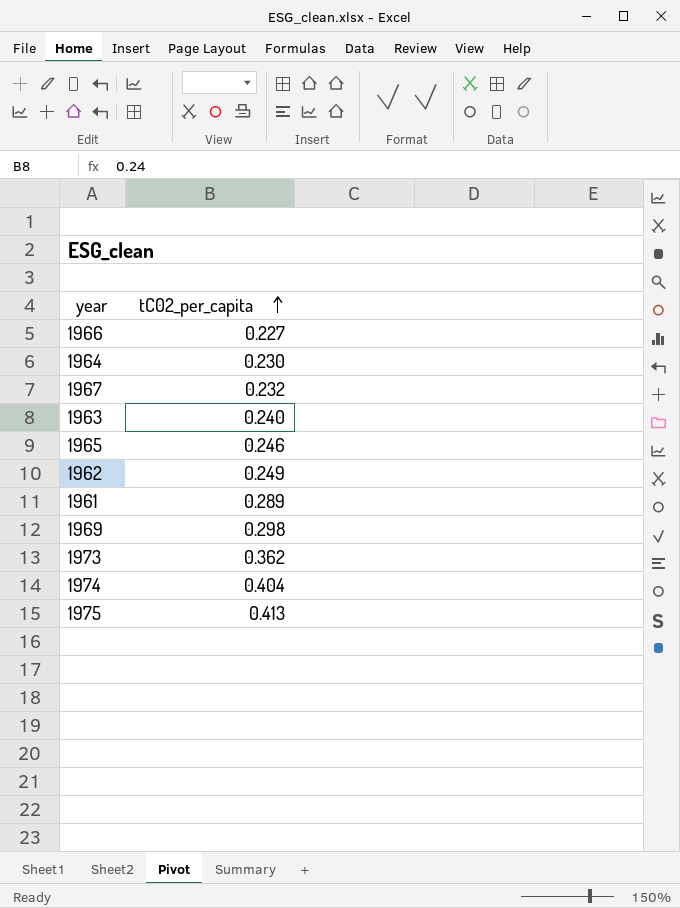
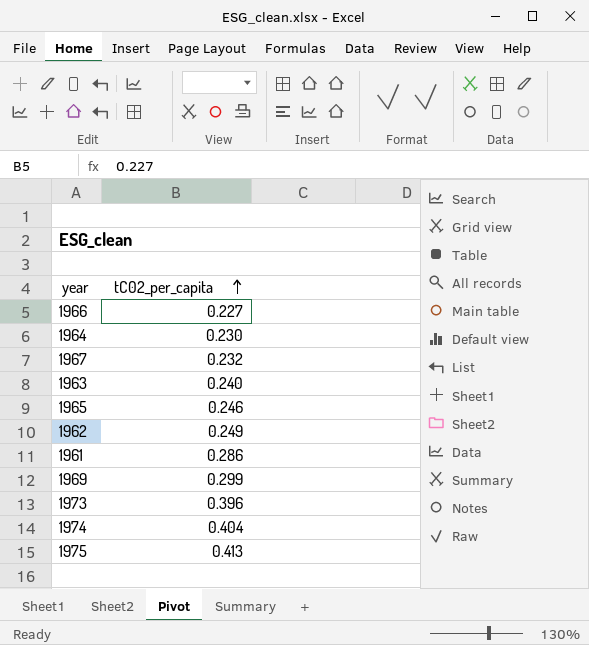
1961 | tC02_per_capita: 0.289 -> 0.286
1969 | tC02_per_capita: 0.298 -> 0.299
1973 | tC02_per_capita: 0.362 -> 0.396

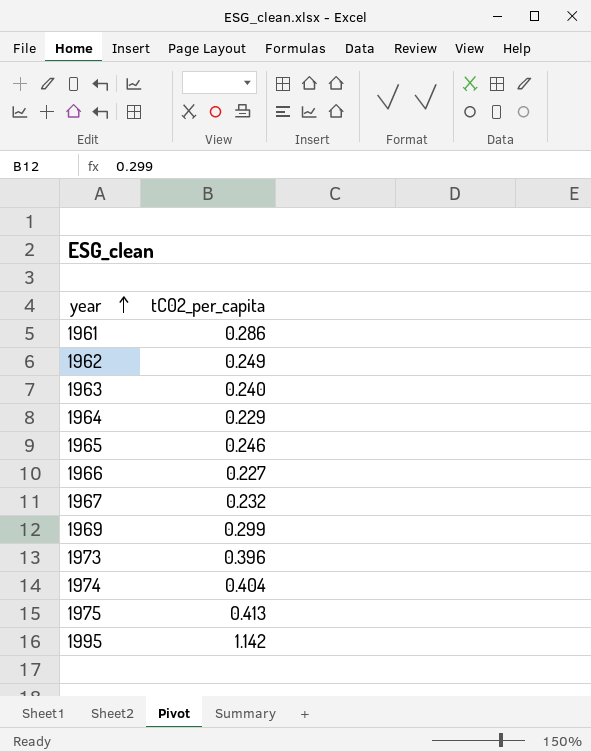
row order: tC02_per_capita ascending -> year ascending
1964 | tC02_per_capita: 0.230 -> 0.229
row 1995: none -> 1.142

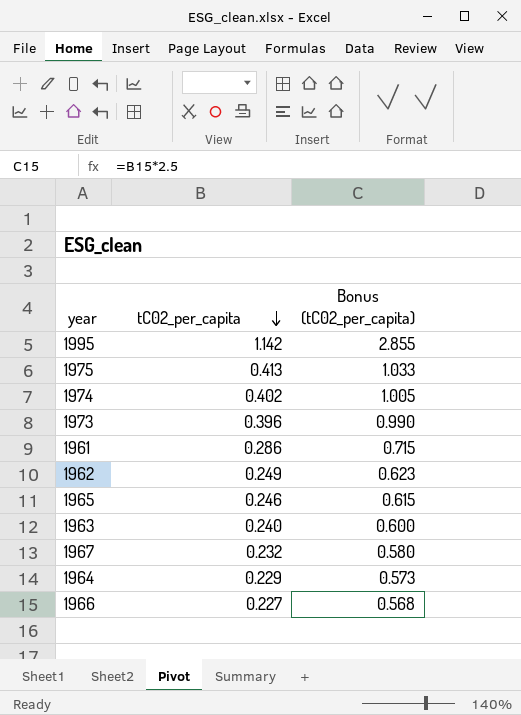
row order: year ascending -> tC02_per_capita descending
column Bonus (tC02_per_capita) | formula: none -> [tC02_per_capita] * 2.5
row 1969: 0.299 -> none
1974 | tC02_per_capita: 0.404 -> 0.402

